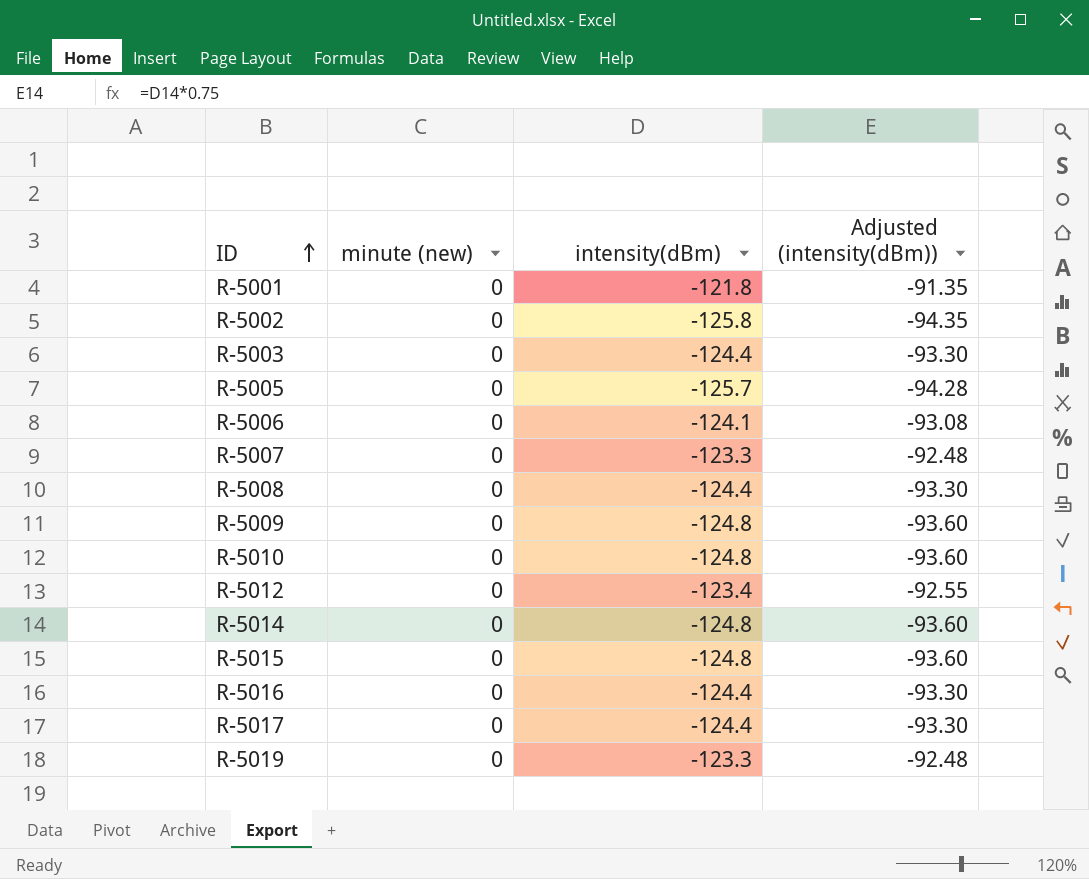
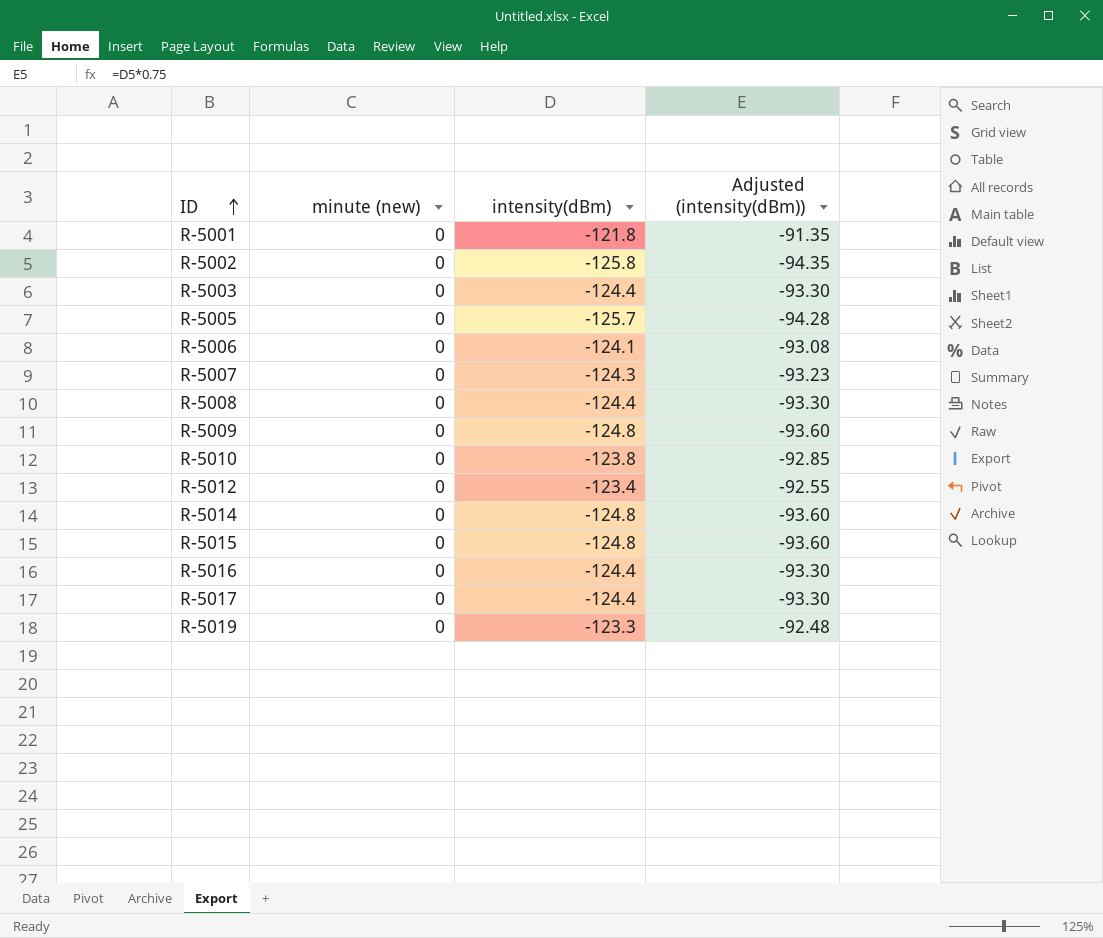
R-5007 | intensity(dBm): -123.3 -> -124.3
R-5007 | Adjusted (intensity(dBm)): -92.48 -> -93.23
R-5010 | intensity(dBm): -124.8 -> -123.8
R-5010 | Adjusted (intensity(dBm)): -93.60 -> -92.85

